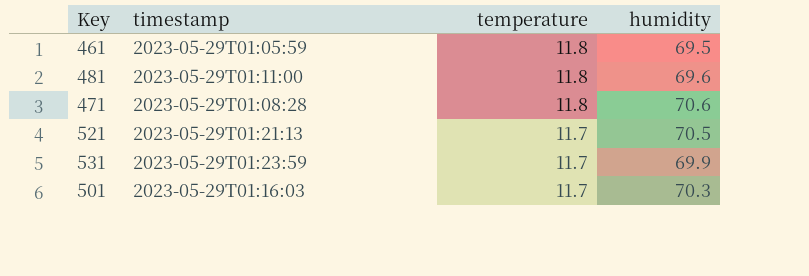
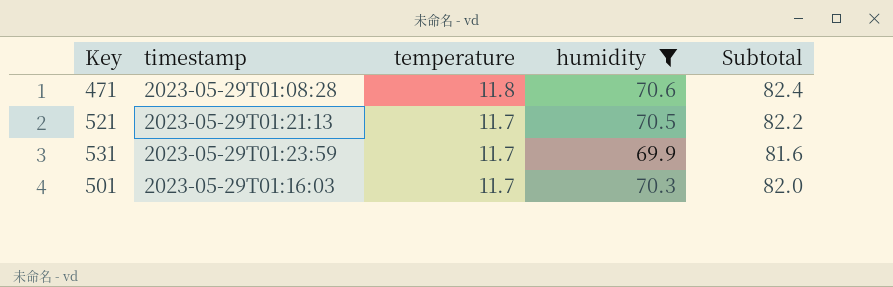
filter: none -> humidity >= 69.9
column Subtotal | formula: none -> [temperature] + [humidity]

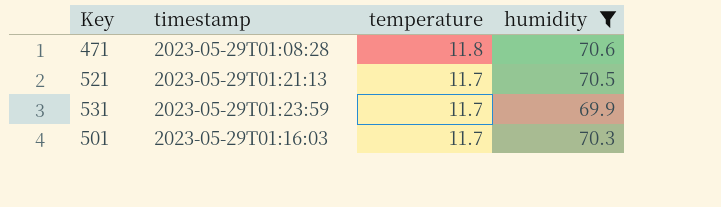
column Subtotal | formula: [temperature] + [humidity] -> none

